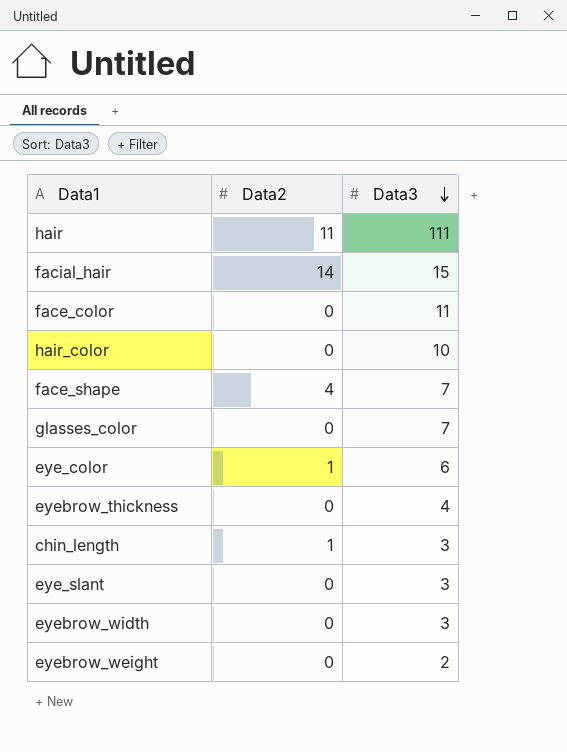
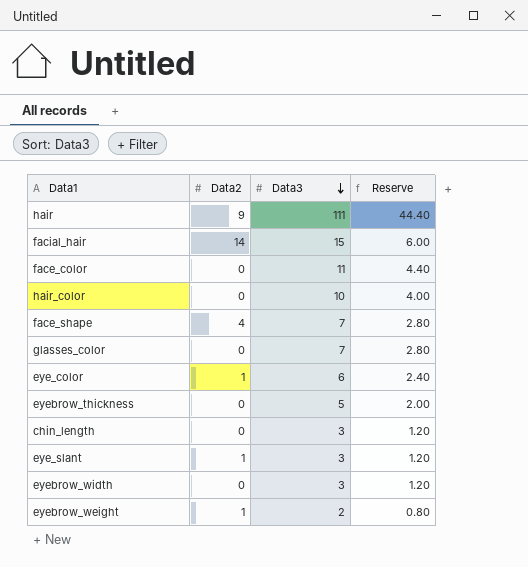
column Reserve | formula: none -> [Data3] * 0.4
hair | Data2: 11 -> 9
eyebrow_thickness | Data3: 4 -> 5
chin_length | Data2: 1 -> 0
eye_slant | Data2: 0 -> 1
eyebrow_weight | Data2: 0 -> 1

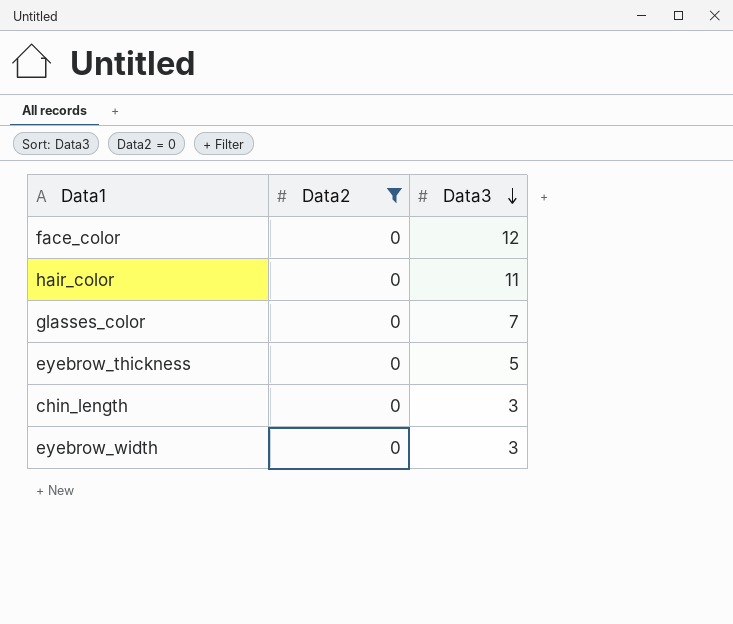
filter: none -> Data2 = 0
column Reserve | formula: [Data3] * 0.4 -> none
face_color | Data3: 11 -> 12
hair_color | Data3: 10 -> 11

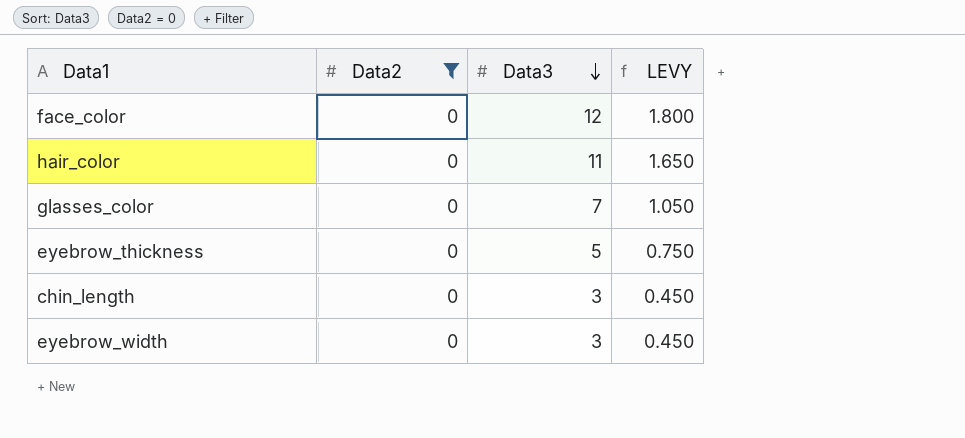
column LEVY | formula: none -> [Data3] * 0.15

